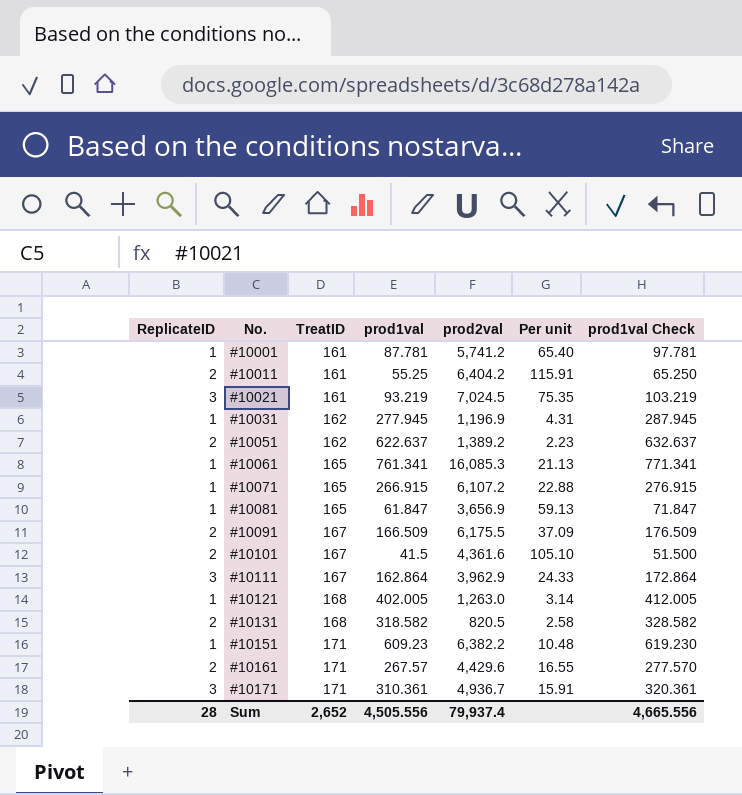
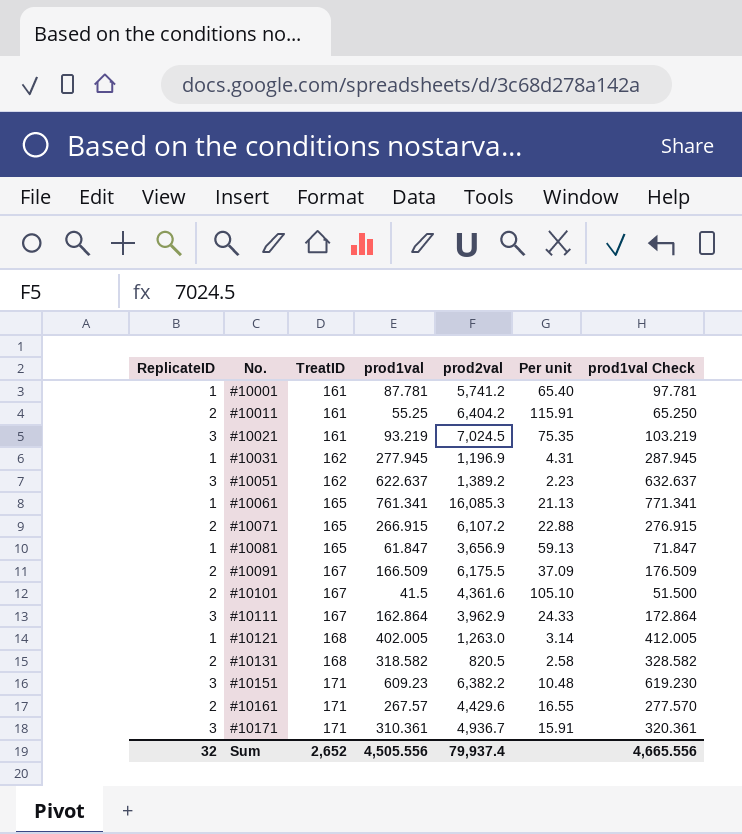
#10051 | ReplicateID: 2 -> 3
#10071 | ReplicateID: 1 -> 2
#10151 | ReplicateID: 1 -> 3
Sum | ReplicateID: 28 -> 32

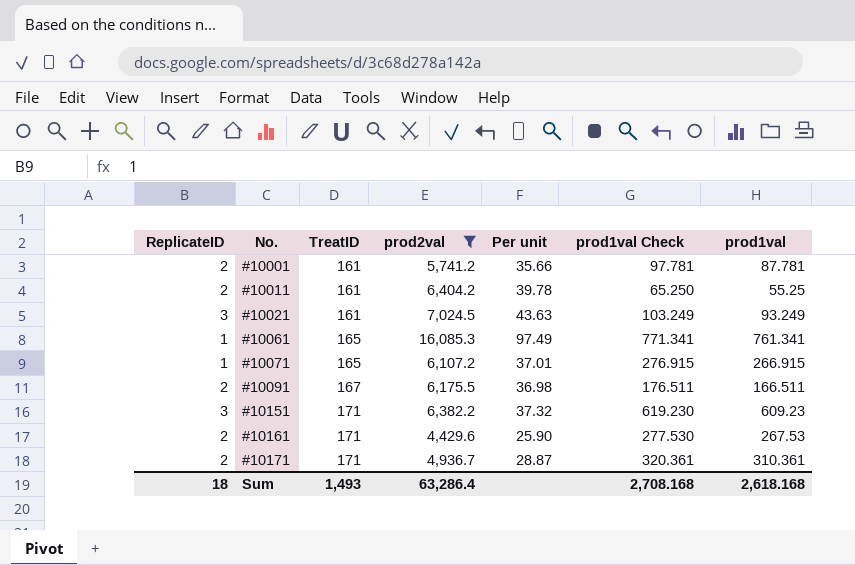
filter: none -> prod2val >= 4,429.6
column Per unit | formula: [prod2val] / [prod1val] -> [prod2val] / [TreatID]
column prod1val | position: 4 -> 7
#10001 | ReplicateID: 1 -> 2
#10021 | prod1val Check: 103.219 -> 103.249
#10021 | prod1val: 93.219 -> 93.249
#10071 | ReplicateID: 2 -> 1
#10091 | prod1val Check: 176.509 -> 176.511
#10091 | prod1val: 166.509 -> 166.511
#10161 | prod1val Check: 277.570 -> 277.530
#10161 | prod1val: 267.57 -> 267.53
#10171 | ReplicateID: 3 -> 2
Sum | ReplicateID: 32 -> 18
Sum | TreatID: 2,652 -> 1,493
Sum | prod2val: 79,937.4 -> 63,286.4
Sum | prod1val Check: 4,665.556 -> 2,708.168
Sum | prod1val: 4,505.556 -> 2,618.168

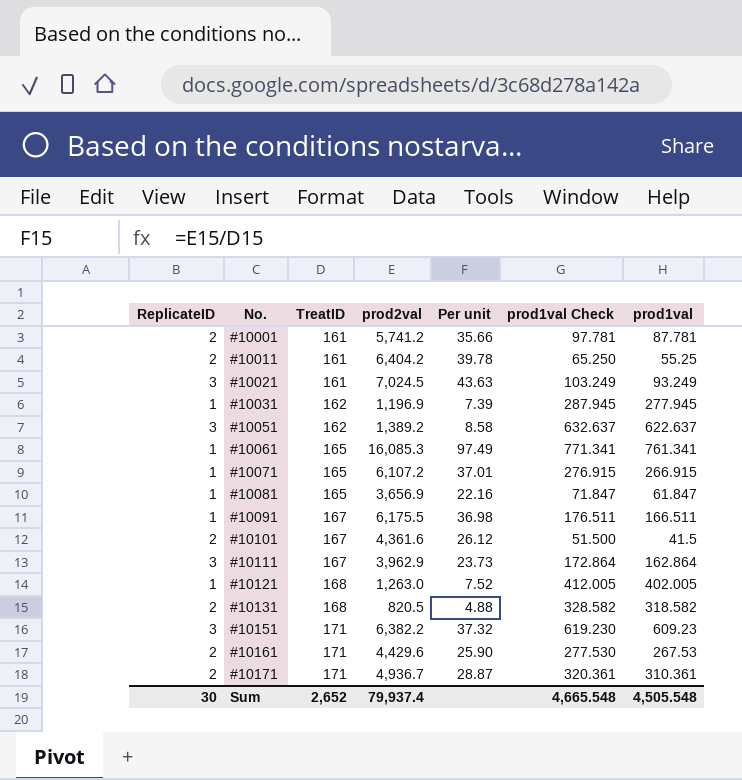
filter: prod2val >= 4,429.6 -> none
#10091 | ReplicateID: 2 -> 1
Sum | ReplicateID: 18 -> 30
Sum | TreatID: 1,493 -> 2,652
Sum | prod2val: 63,286.4 -> 79,937.4
Sum | prod1val Check: 2,708.168 -> 4,665.548
Sum | prod1val: 2,618.168 -> 4,505.548

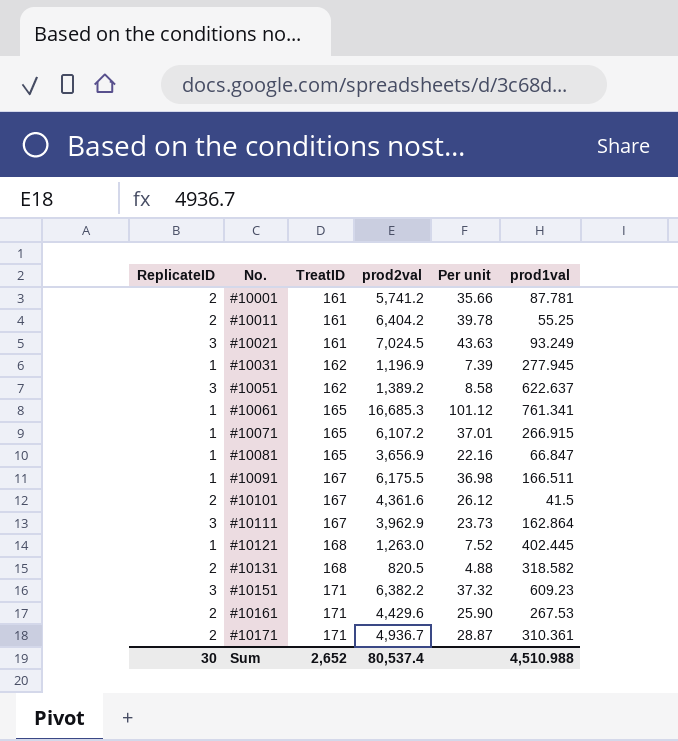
column prod1val Check | formula: [prod1val] + 10 -> none
#10061 | prod2val: 16,085.3 -> 16,685.3
#10061 | Per unit: 97.49 -> 101.12
#10081 | prod1val: 61.847 -> 66.847
#10121 | prod1val: 402.005 -> 402.445
Sum | prod2val: 79,937.4 -> 80,537.4
Sum | prod1val: 4,505.548 -> 4,510.988

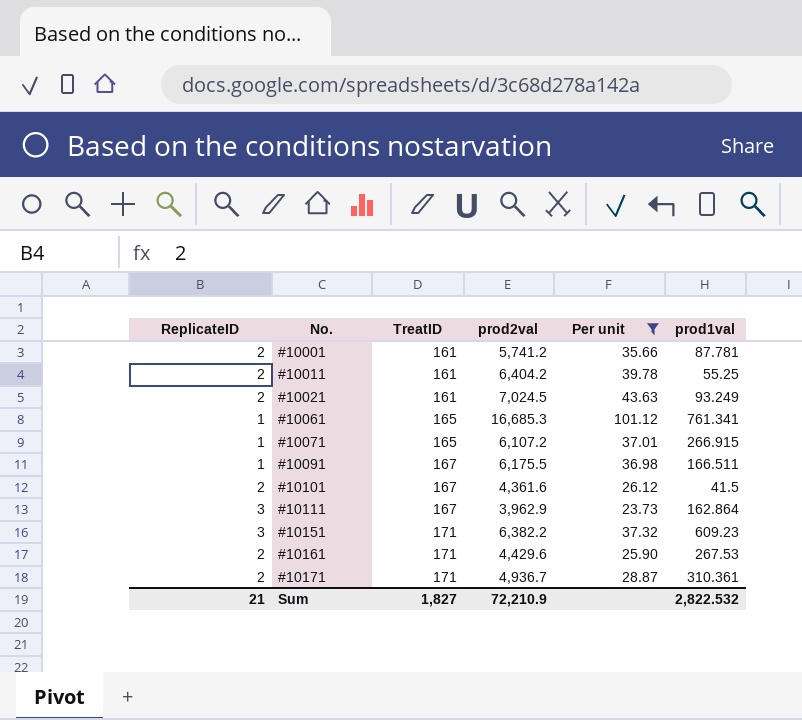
filter: none -> Per unit >= 23.73
#10021 | ReplicateID: 3 -> 2
Sum | ReplicateID: 30 -> 21
Sum | TreatID: 2,652 -> 1,827
Sum | prod2val: 80,537.4 -> 72,210.9
Sum | prod1val: 4,510.988 -> 2,822.532

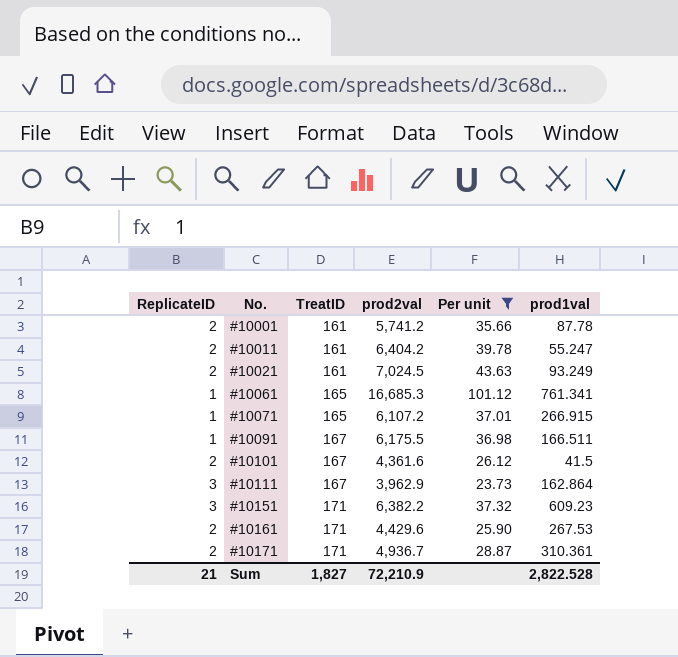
#10001 | prod1val: 87.781 -> 87.78
#10011 | prod1val: 55.25 -> 55.247
Sum | prod1val: 2,822.532 -> 2,822.528

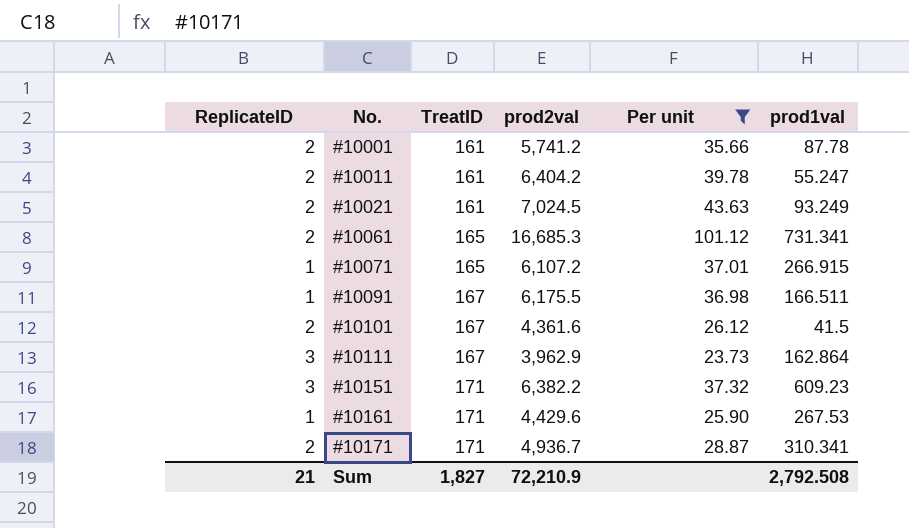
#10061 | ReplicateID: 1 -> 2
#10061 | prod1val: 761.341 -> 731.341
#10161 | ReplicateID: 2 -> 1
#10171 | prod1val: 310.361 -> 310.341
Sum | prod1val: 2,822.528 -> 2,792.508

